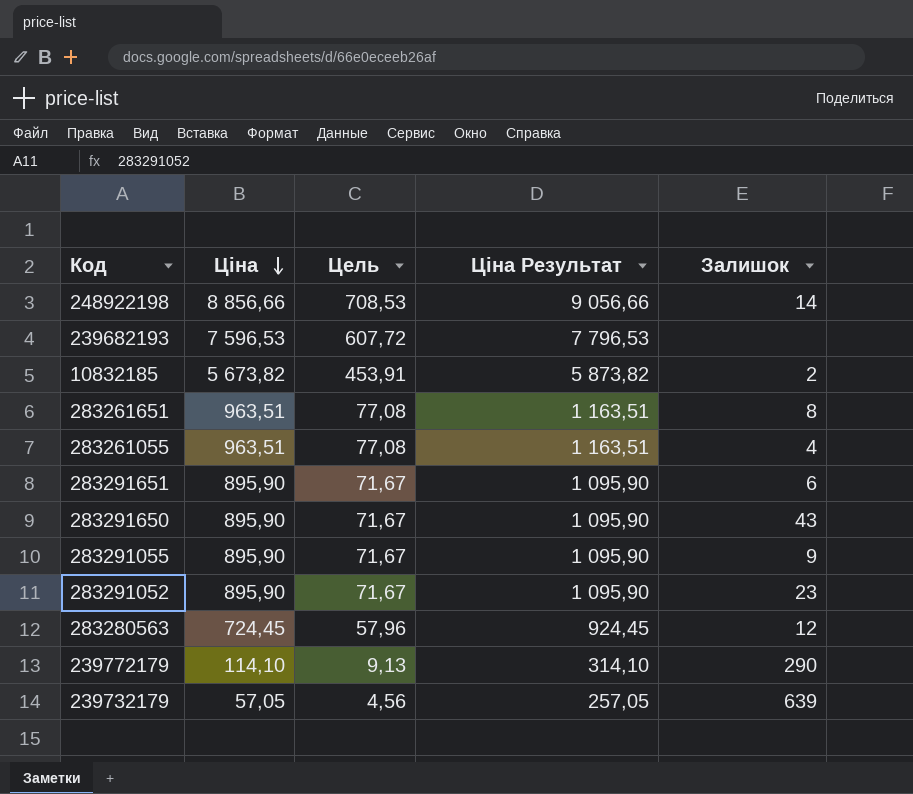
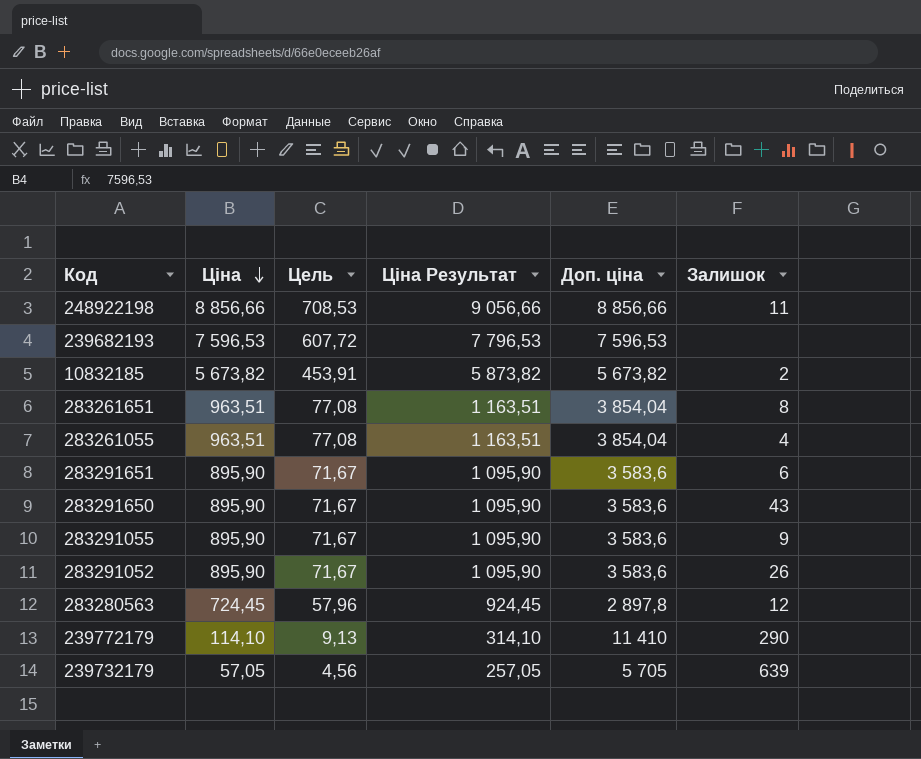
column Доп. ціна | position: none -> 5
248922198 | Залишок: 14 -> 11
283291052 | Залишок: 23 -> 26

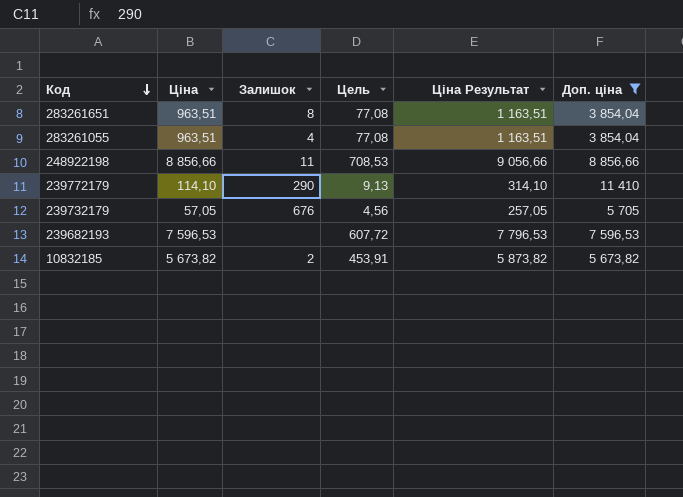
filter: none -> Доп. ціна >= 3 854,04
row order: Ціна descending -> Код descending
column Залишок | position: 6 -> 3
239732179 | Залишок: 639 -> 676

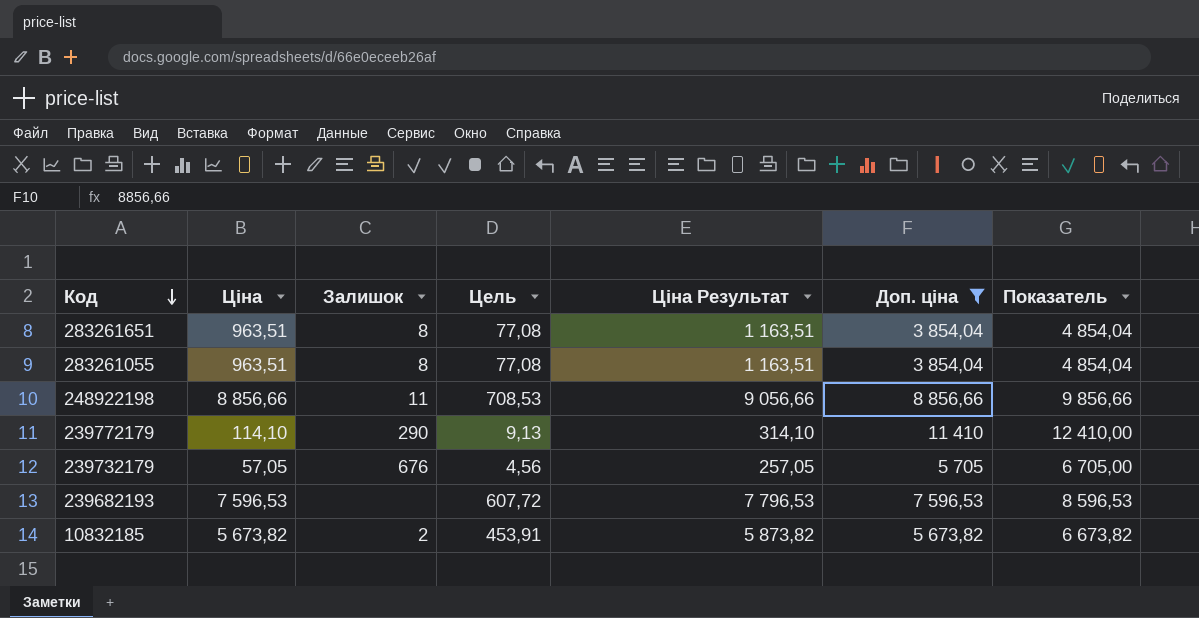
column Показатель | formula: none -> [Доп. ціна] + 1000
283261055 | Залишок: 4 -> 8

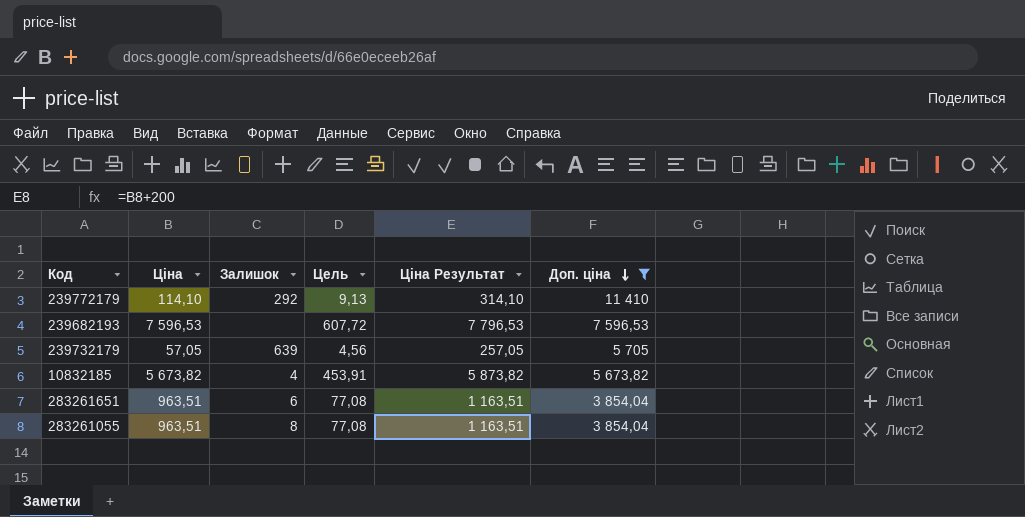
row order: Код descending -> Доп. ціна descending
column Показатель | formula: [Доп. ціна] + 1000 -> none
row 248922198: 8 856,66 | 11 | 708,53 | 9 056,66 | 8 856,66 | 9 856,66 -> none
239772179 | Залишок: 290 -> 292
239732179 | Залишок: 676 -> 639
10832185 | Залишок: 2 -> 4
283261651 | Залишок: 8 -> 6

